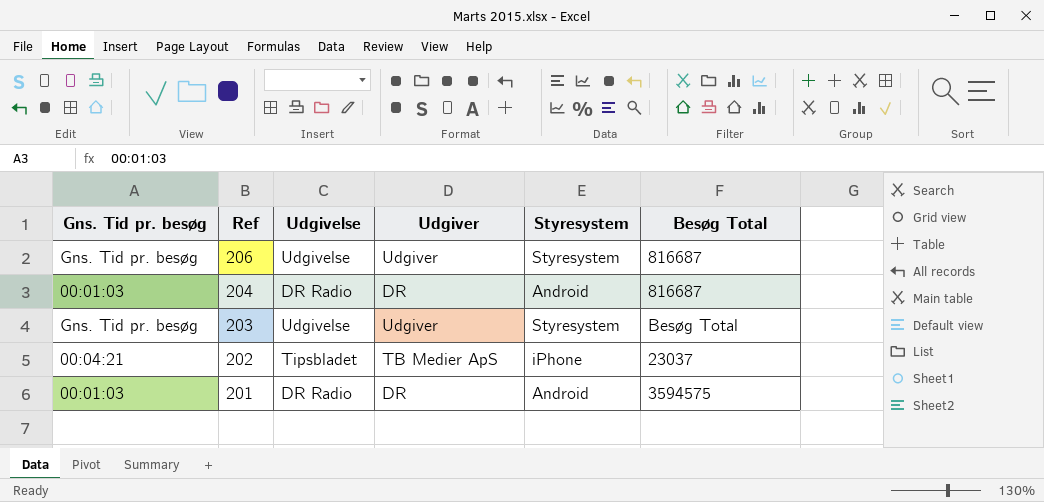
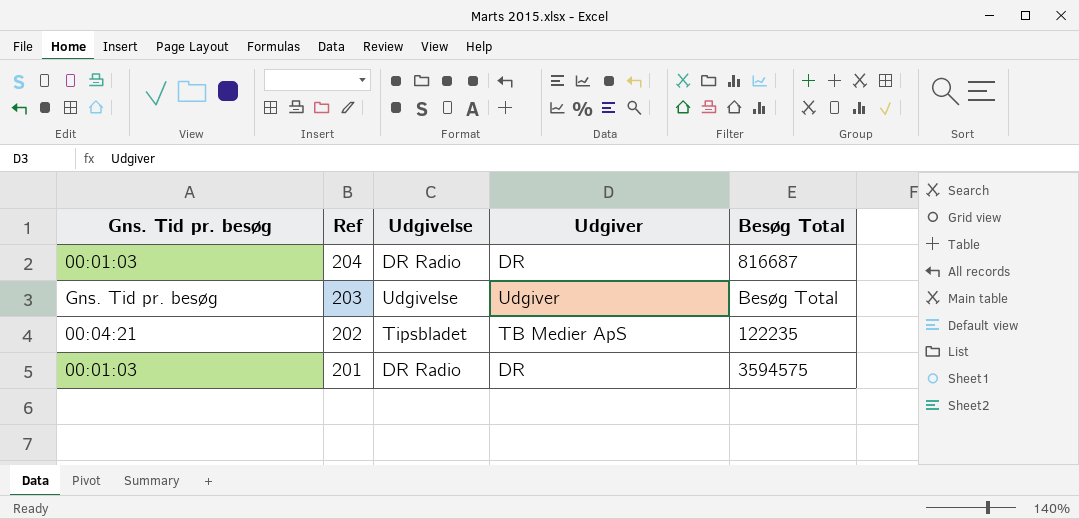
column Styresystem | position: 5 -> none
row 206: Gns. Tid pr. besøg | Udgivelse | Udgiver | Styresystem | 816687 -> none
202 | Besøg Total: 23037 -> 122235

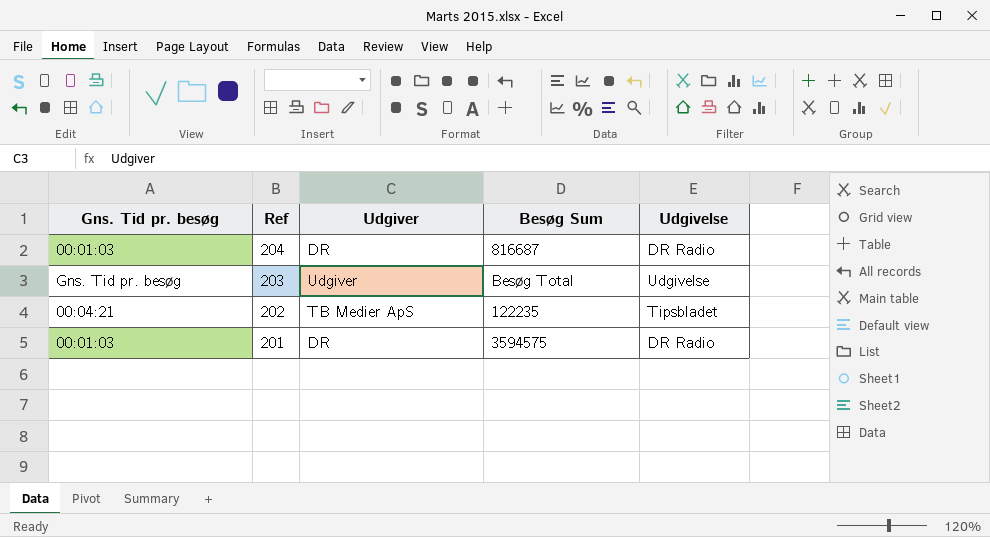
column name: Besøg Total -> Besøg Sum
column Udgivelse | position: 3 -> 5

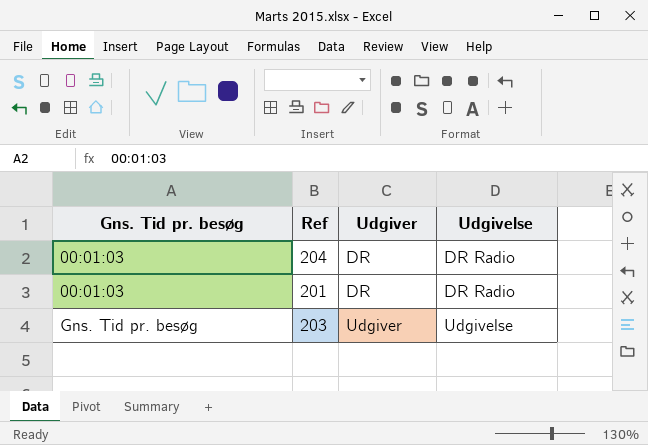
row order: Ref descending -> Gns. Tid pr. besøg ascending
column Besøg Sum | position: 4 -> none
row 202: 00:04:21 | TB Medier ApS | 122235 | Tipsbladet -> none

